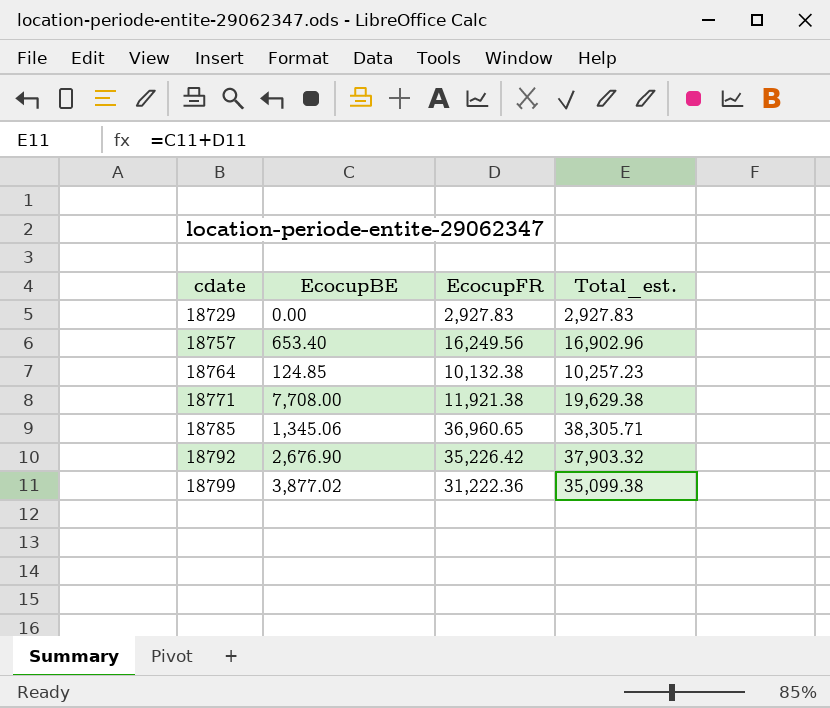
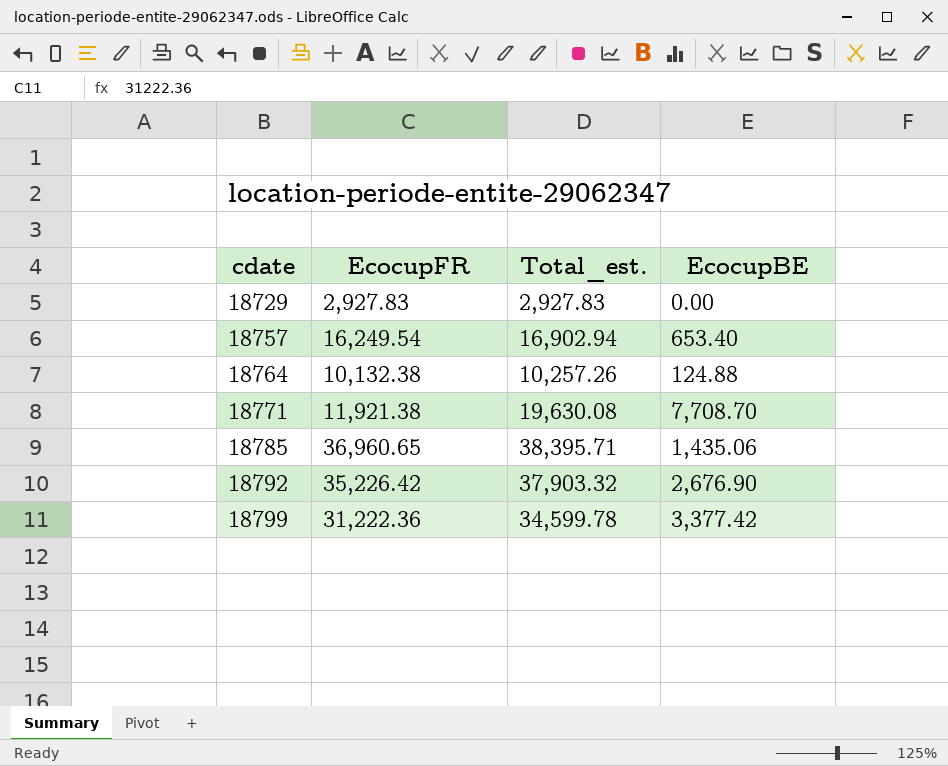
column EcocupBE | position: 2 -> 4
18757 | EcocupFR: 16,249.56 -> 16,249.54
18757 | Total_est.: 16,902.96 -> 16,902.94
18764 | Total_est.: 10,257.23 -> 10,257.26
18764 | EcocupBE: 124.85 -> 124.88
18771 | Total_est.: 19,629.38 -> 19,630.08
18771 | EcocupBE: 7,708.00 -> 7,708.70
18785 | Total_est.: 38,305.71 -> 38,395.71
18785 | EcocupBE: 1,345.06 -> 1,435.06
18799 | Total_est.: 35,099.38 -> 34,599.78
18799 | EcocupBE: 3,877.02 -> 3,377.42

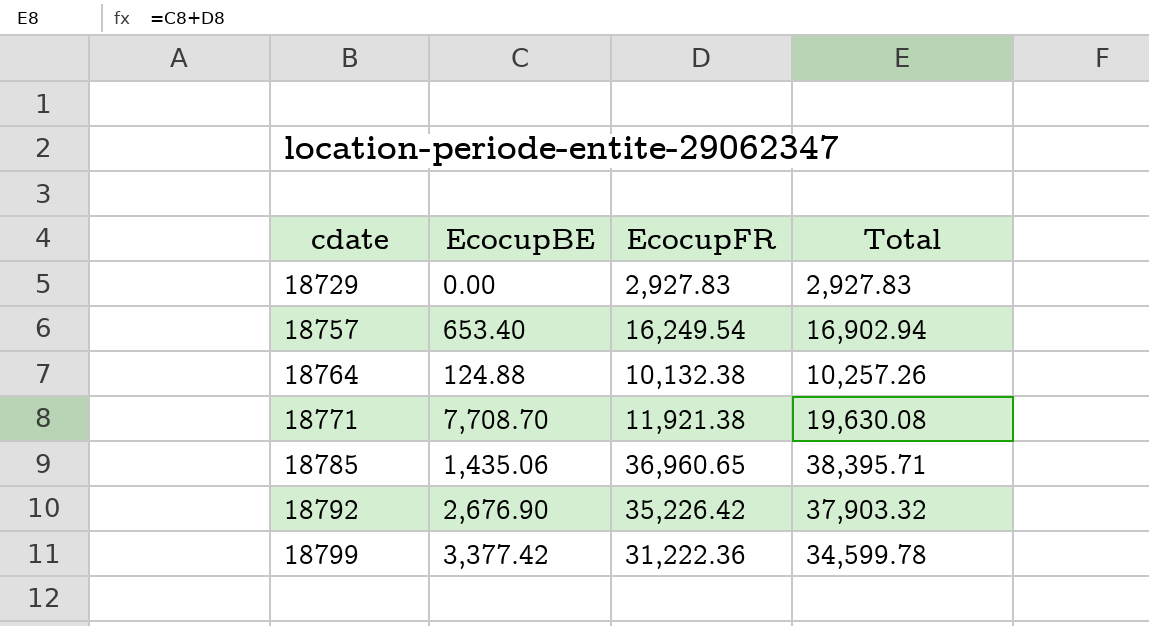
column EcocupBE | position: 4 -> 2
column name: Total_est. -> Total

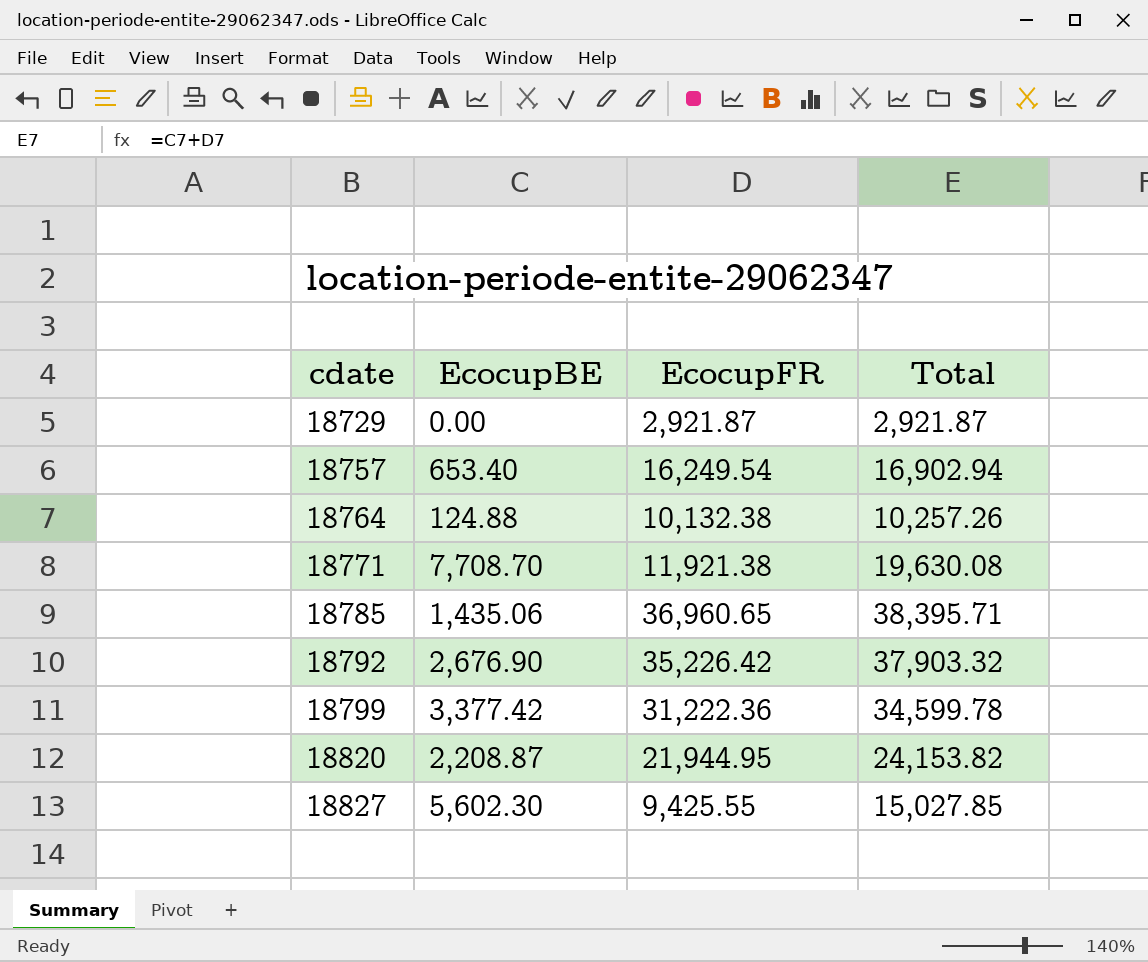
18729 | EcocupFR: 2,927.83 -> 2,921.87
18729 | Total: 2,927.83 -> 2,921.87
row 18820: none -> 2,208.87 | 21,944.95 | 24,153.82
row 18827: none -> 5,602.30 | 9,425.55 | 15,027.85

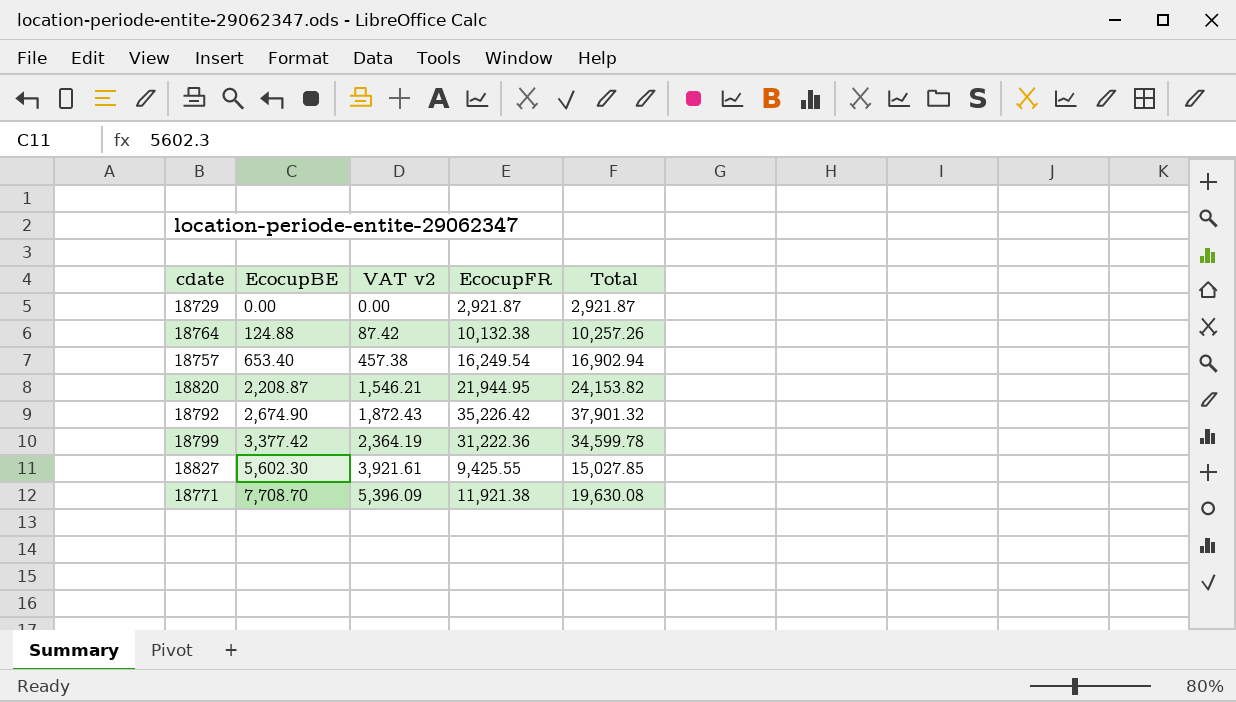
row order: cdate ascending -> EcocupBE ascending
column VAT v2 | formula: none -> [EcocupBE] * 0.7
row 18785: 1,435.06 | 36,960.65 | 38,395.71 -> none
18792 | EcocupBE: 2,676.90 -> 2,674.90
18792 | Total: 37,903.32 -> 37,901.32

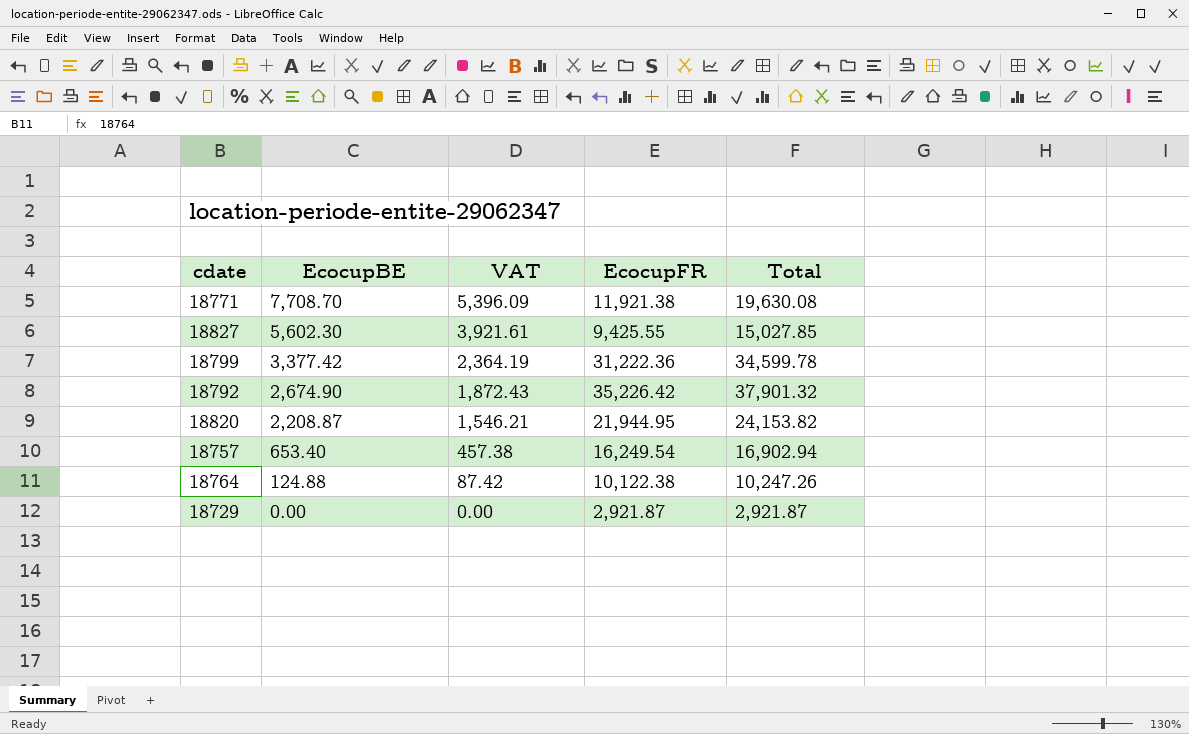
row order: EcocupBE ascending -> EcocupBE descending
column name: VAT v2 -> VAT
18764 | EcocupFR: 10,132.38 -> 10,122.38
18764 | Total: 10,257.26 -> 10,247.26

